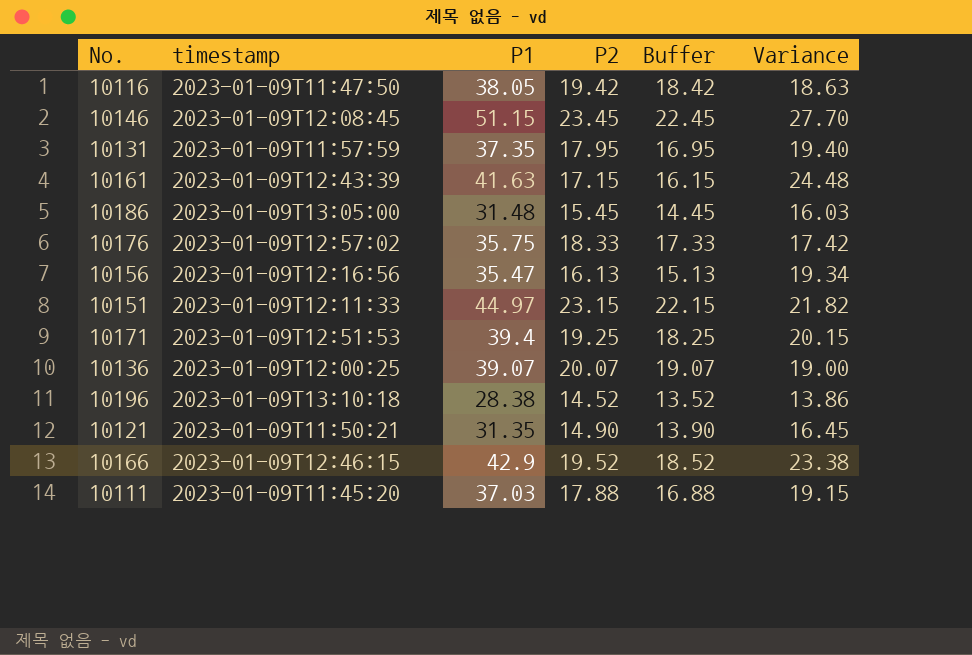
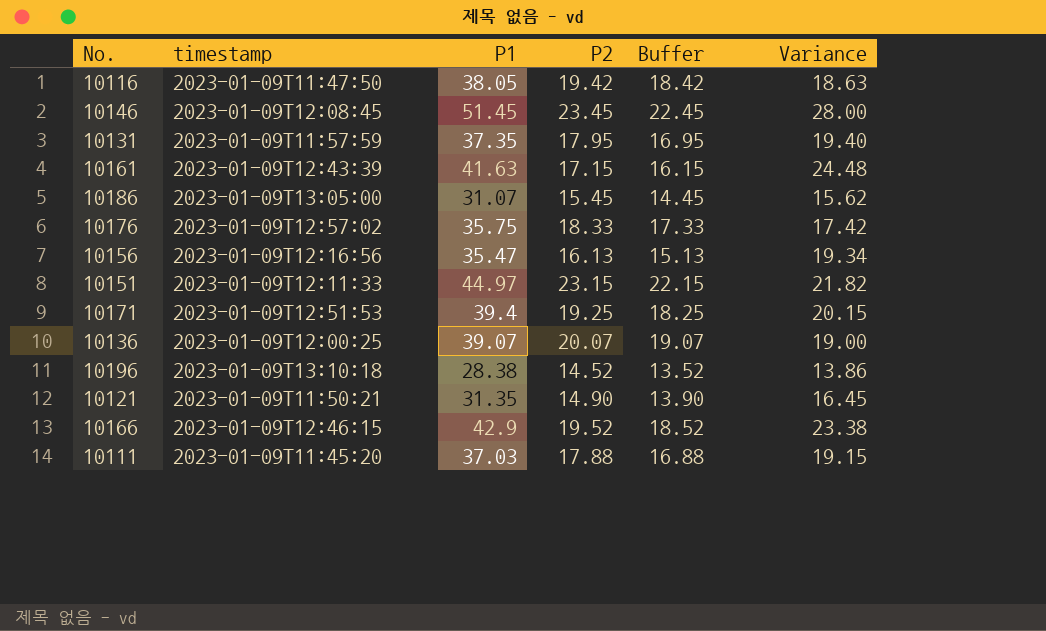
10146 | P1: 51.15 -> 51.45
10146 | Variance: 27.70 -> 28.00
10186 | P1: 31.48 -> 31.07
10186 | Variance: 16.03 -> 15.62

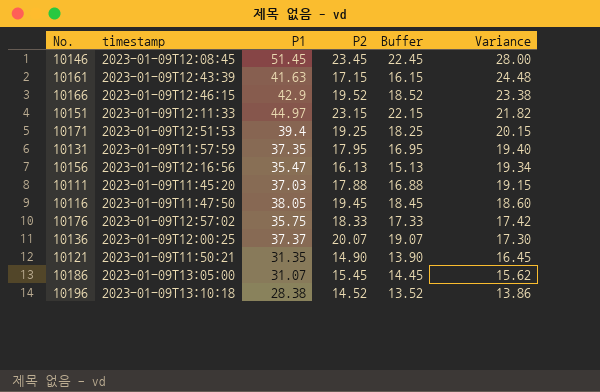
row order: none -> Variance descending
10116 | P2: 19.42 -> 19.45
10116 | Buffer: 18.42 -> 18.45
10116 | Variance: 18.63 -> 18.60
10136 | P1: 39.07 -> 37.37
10136 | Variance: 19.00 -> 17.30

